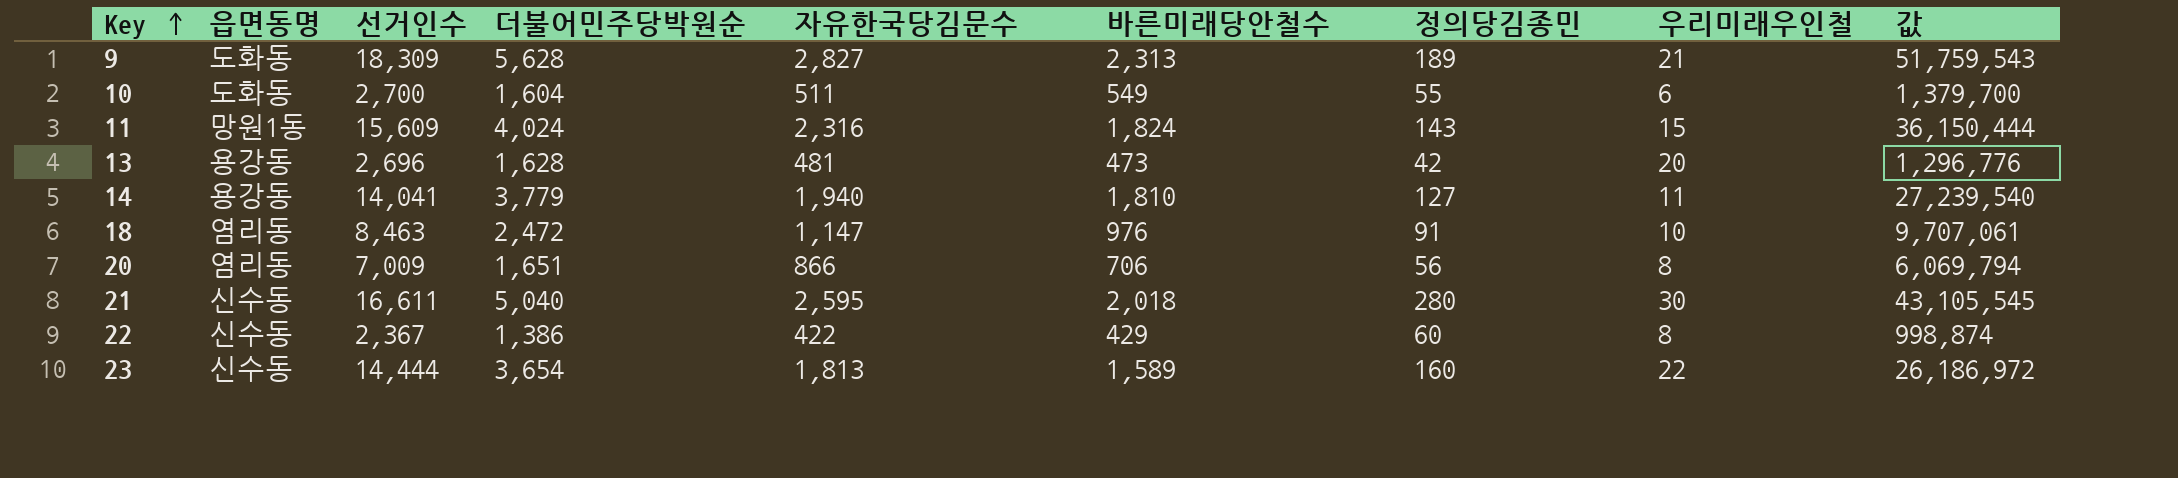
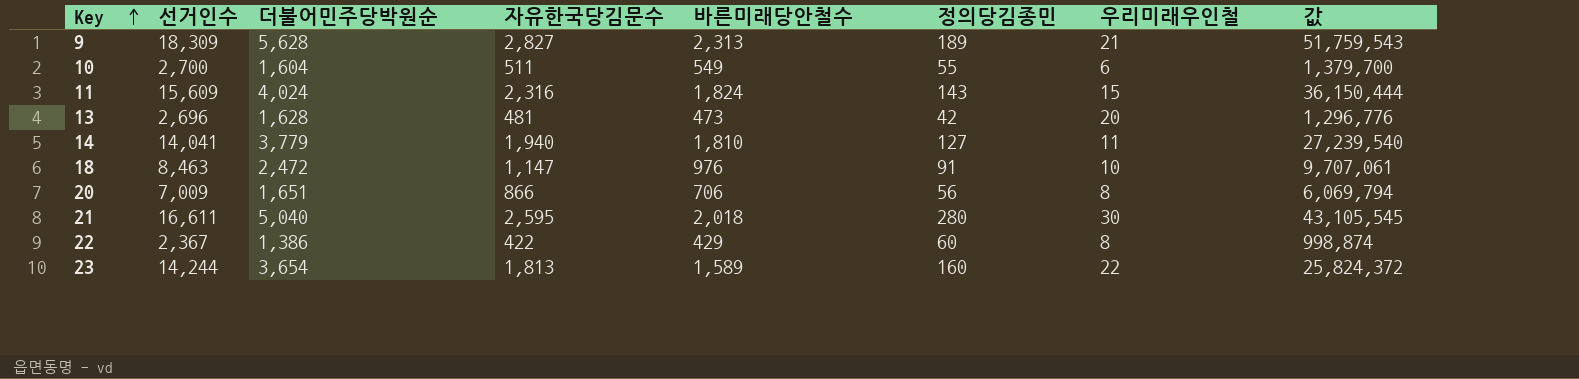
column 읍면동명 | position: 2 -> none
23 | 선거인수: 14,444 -> 14,244
23 | 값: 26,186,972 -> 25,824,372

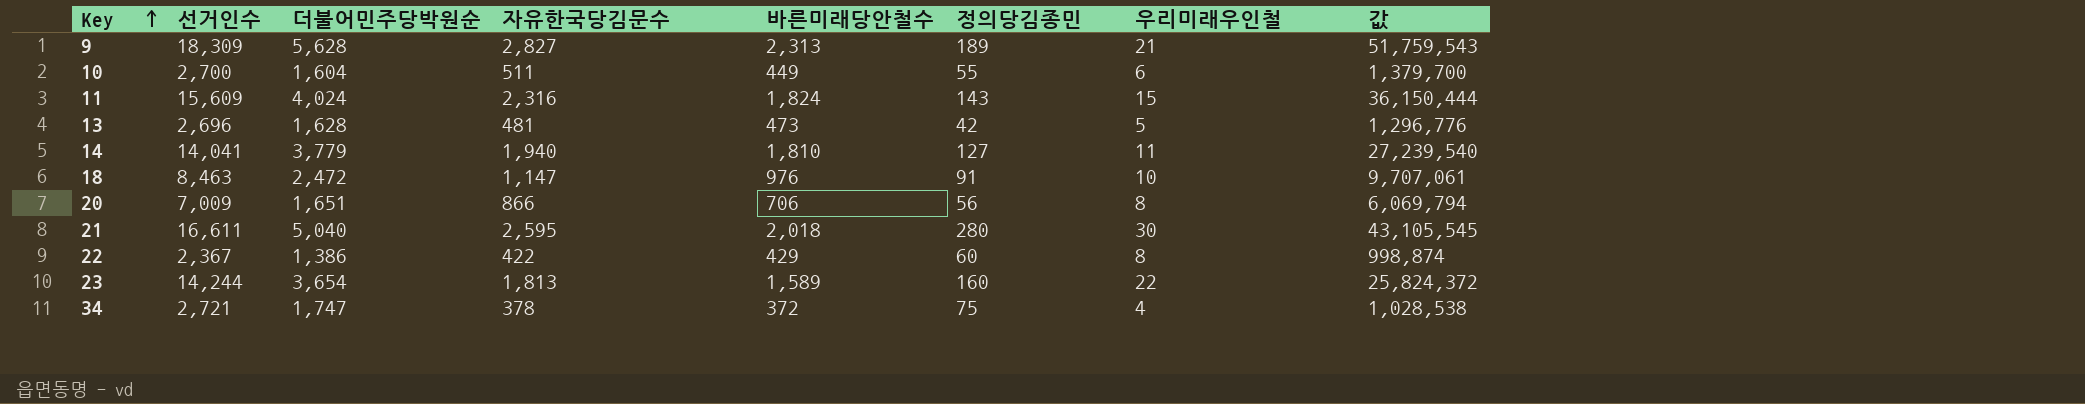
10 | 바른미래당안철수: 549 -> 449
13 | 우리미래우인철: 20 -> 5
row 34: none -> 2,721 | 1,747 | 378 | 372 | 75 | 4 | 1,028,538

